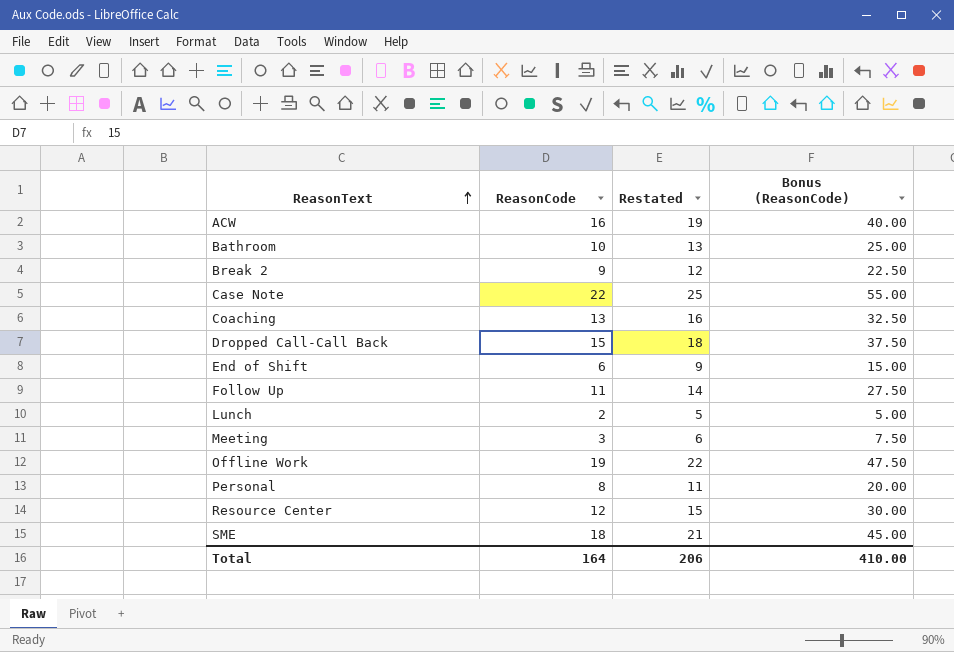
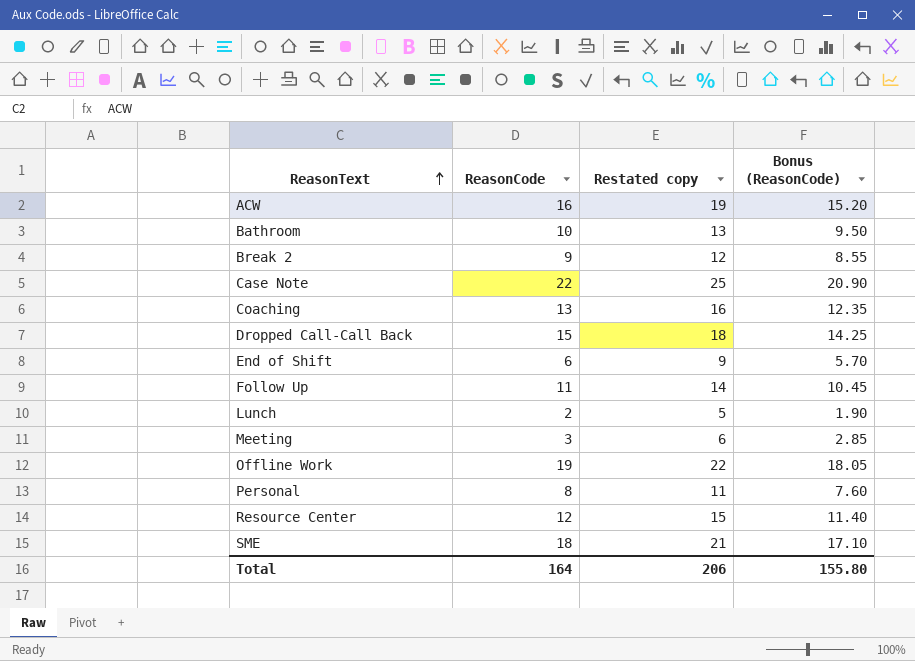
column name: Restated -> Restated copy
column Bonus (ReasonCode) | formula: [ReasonCode] * 2.5 -> [ReasonCode] * 0.95
Total | Bonus (ReasonCode): 410.00 -> 155.80

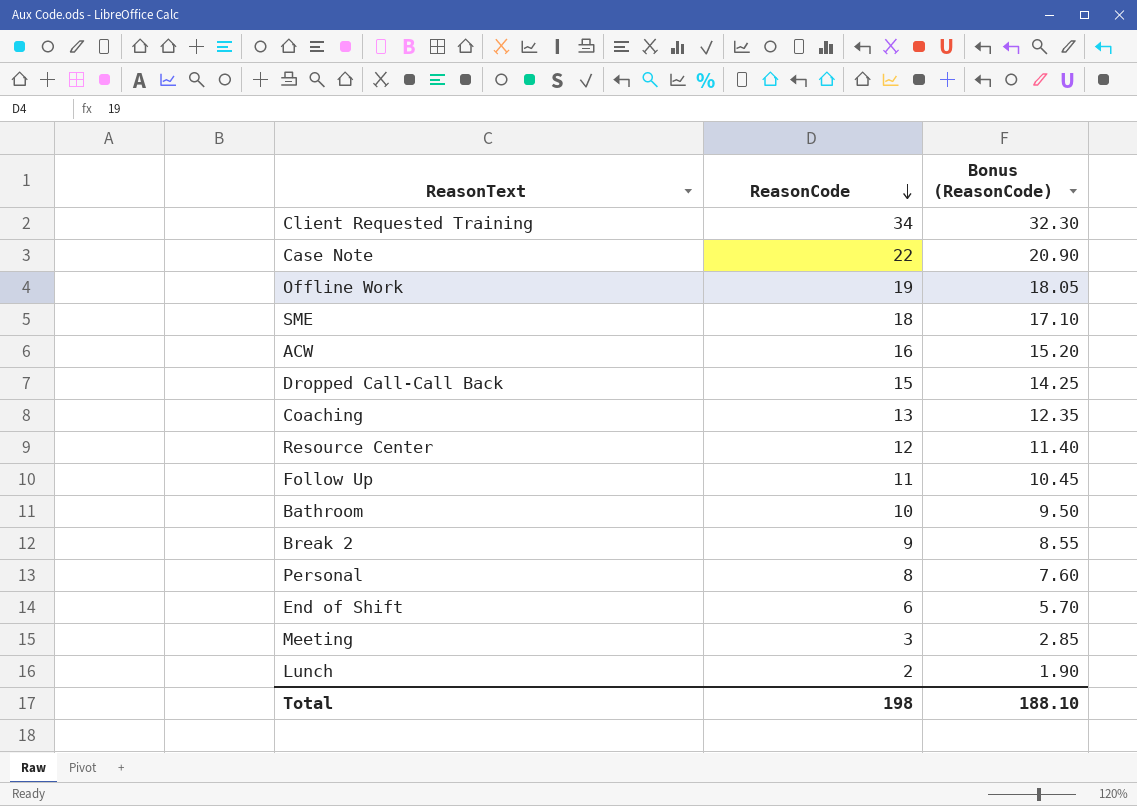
row order: ReasonText ascending -> ReasonCode descending
column Restated copy | formula: [ReasonCode] + 3 -> none
row Client Requested Training: none -> 34 | 32.30
Total | ReasonCode: 164 -> 198
Total | Bonus (ReasonCode): 155.80 -> 188.10

